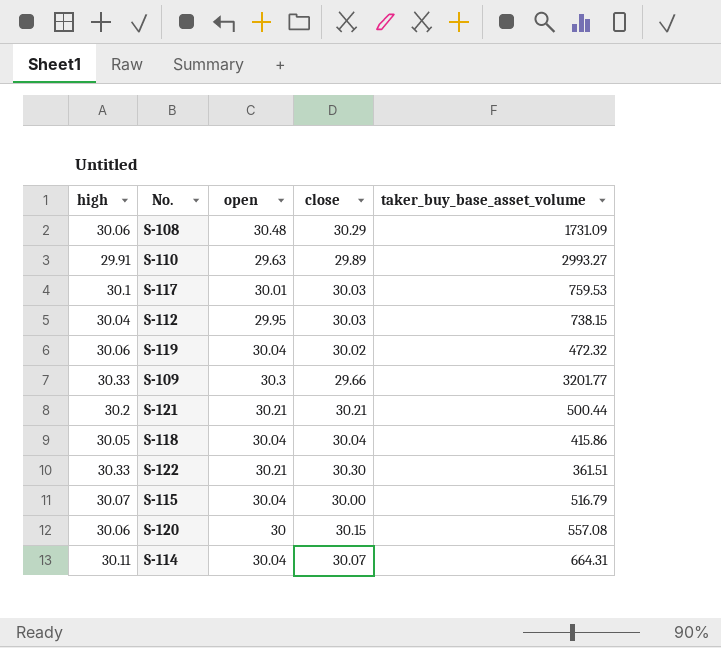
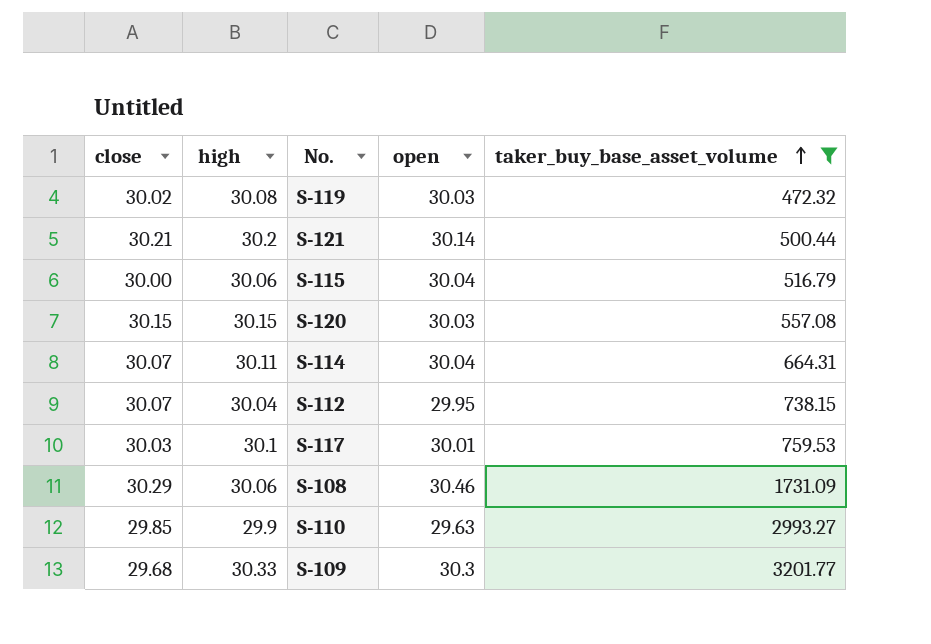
filter: none -> taker_buy_base_asset_volume >= 472.32
row order: none -> taker_buy_base_asset_volume ascending
column close | position: 4 -> 1
S-119 | high: 30.06 -> 30.08
S-119 | open: 30.04 -> 30.03
S-121 | open: 30.21 -> 30.14
S-115 | high: 30.07 -> 30.06
S-120 | high: 30.06 -> 30.15
S-120 | open: 30 -> 30.03
S-112 | close: 30.03 -> 30.07
S-108 | open: 30.48 -> 30.46
S-110 | close: 29.89 -> 29.85
S-110 | high: 29.91 -> 29.9
S-109 | close: 29.66 -> 29.68

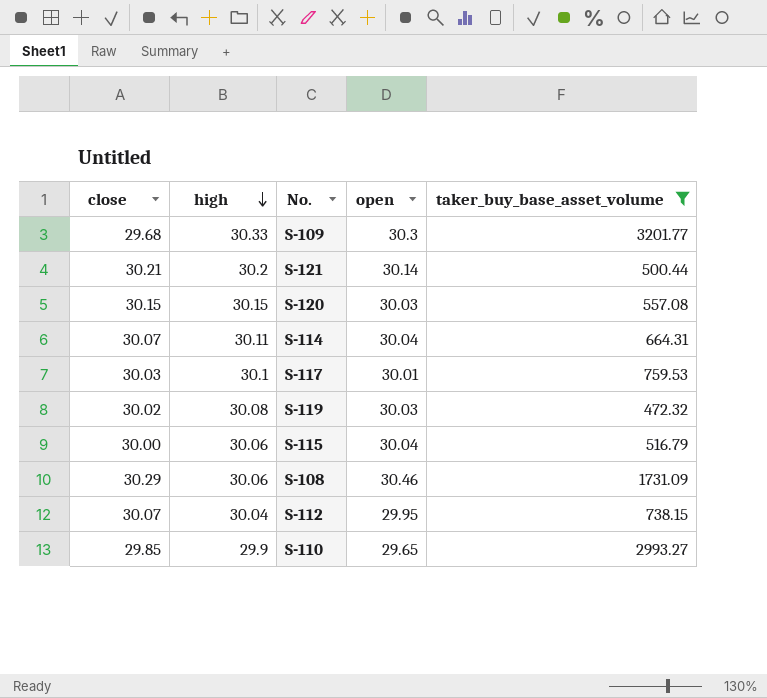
row order: taker_buy_base_asset_volume ascending -> high descending
S-110 | open: 29.63 -> 29.65

